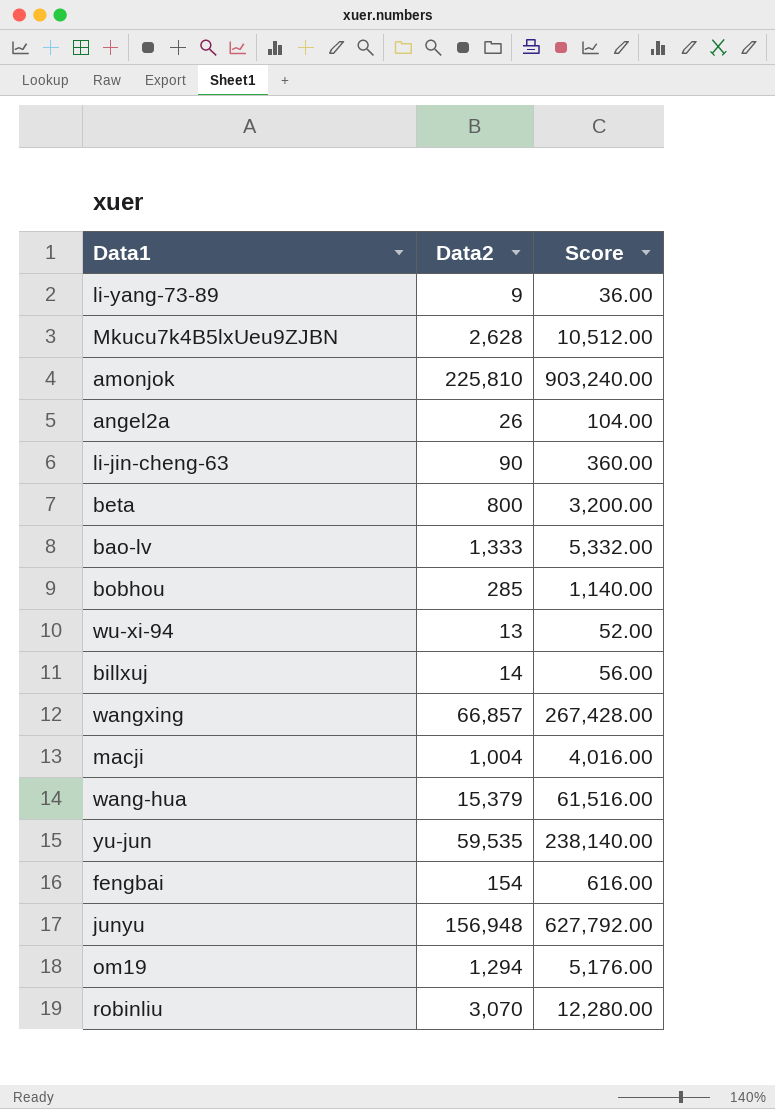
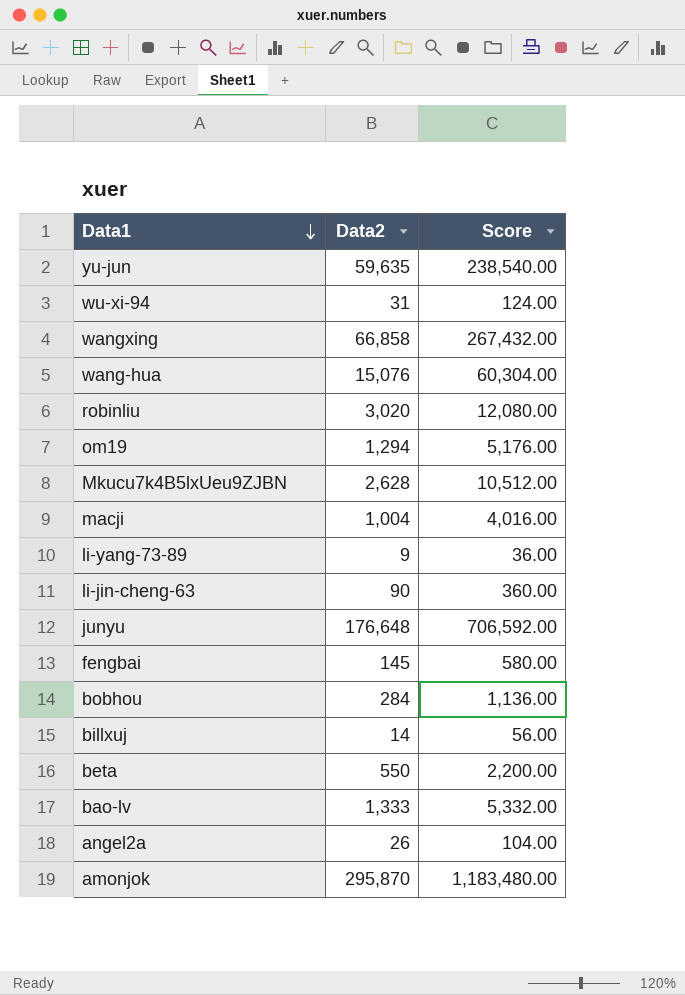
row order: none -> Data1 descending
yu-jun | Data2: 59,535 -> 59,635
yu-jun | Score: 238,140.00 -> 238,540.00
wu-xi-94 | Data2: 13 -> 31
wu-xi-94 | Score: 52.00 -> 124.00
wangxing | Data2: 66,857 -> 66,858
wangxing | Score: 267,428.00 -> 267,432.00
wang-hua | Data2: 15,379 -> 15,076
wang-hua | Score: 61,516.00 -> 60,304.00
robinliu | Data2: 3,070 -> 3,020
robinliu | Score: 12,280.00 -> 12,080.00
junyu | Data2: 156,948 -> 176,648
junyu | Score: 627,792.00 -> 706,592.00
fengbai | Data2: 154 -> 145
fengbai | Score: 616.00 -> 580.00
bobhou | Data2: 285 -> 284
bobhou | Score: 1,140.00 -> 1,136.00
beta | Data2: 800 -> 550
beta | Score: 3,200.00 -> 2,200.00
amonjok | Data2: 225,810 -> 295,870
amonjok | Score: 903,240.00 -> 1,183,480.00

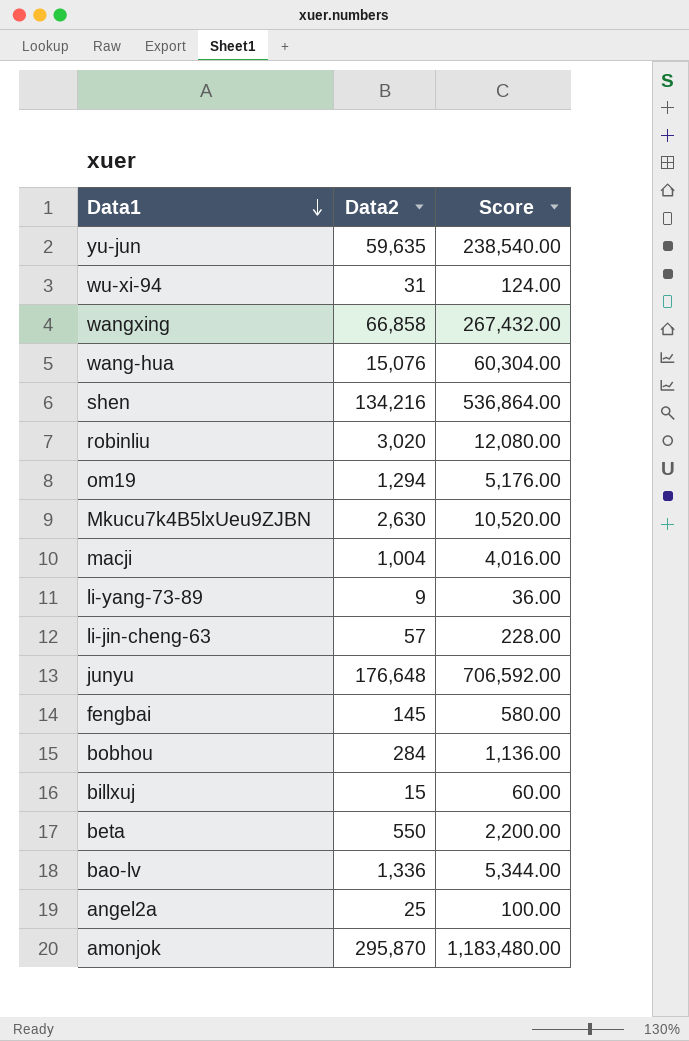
row shen: none -> 134,216 | 536,864.00
Mkucu7k4B5lxUeu9ZJBN | Data2: 2,628 -> 2,630
Mkucu7k4B5lxUeu9ZJBN | Score: 10,512.00 -> 10,520.00
li-jin-cheng-63 | Data2: 90 -> 57
li-jin-cheng-63 | Score: 360.00 -> 228.00
billxuj | Data2: 14 -> 15
billxuj | Score: 56.00 -> 60.00
bao-lv | Data2: 1,333 -> 1,336
bao-lv | Score: 5,332.00 -> 5,344.00
angel2a | Data2: 26 -> 25
angel2a | Score: 104.00 -> 100.00

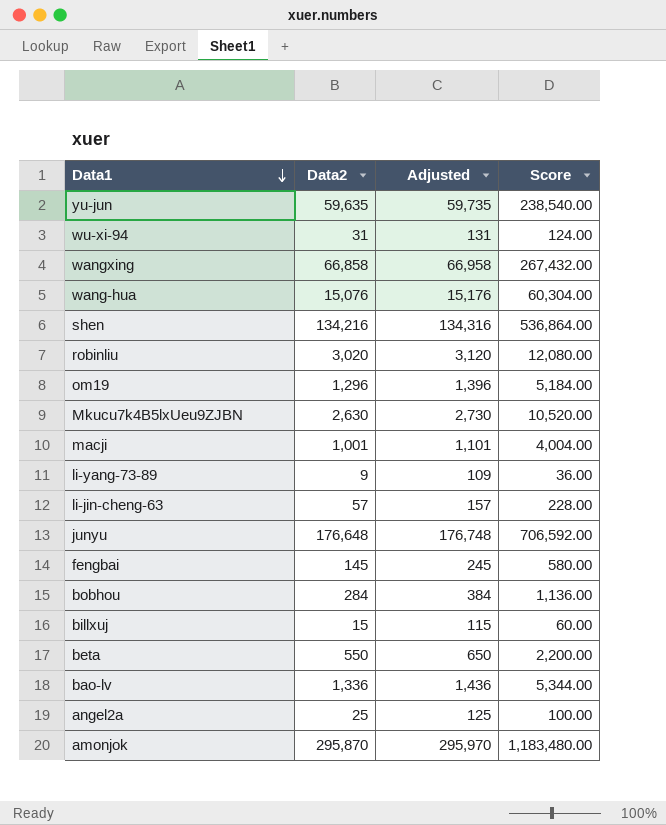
column Adjusted | formula: none -> [Data2] + 100
om19 | Data2: 1,294 -> 1,296
om19 | Score: 5,176.00 -> 5,184.00
macji | Data2: 1,004 -> 1,001
macji | Score: 4,016.00 -> 4,004.00

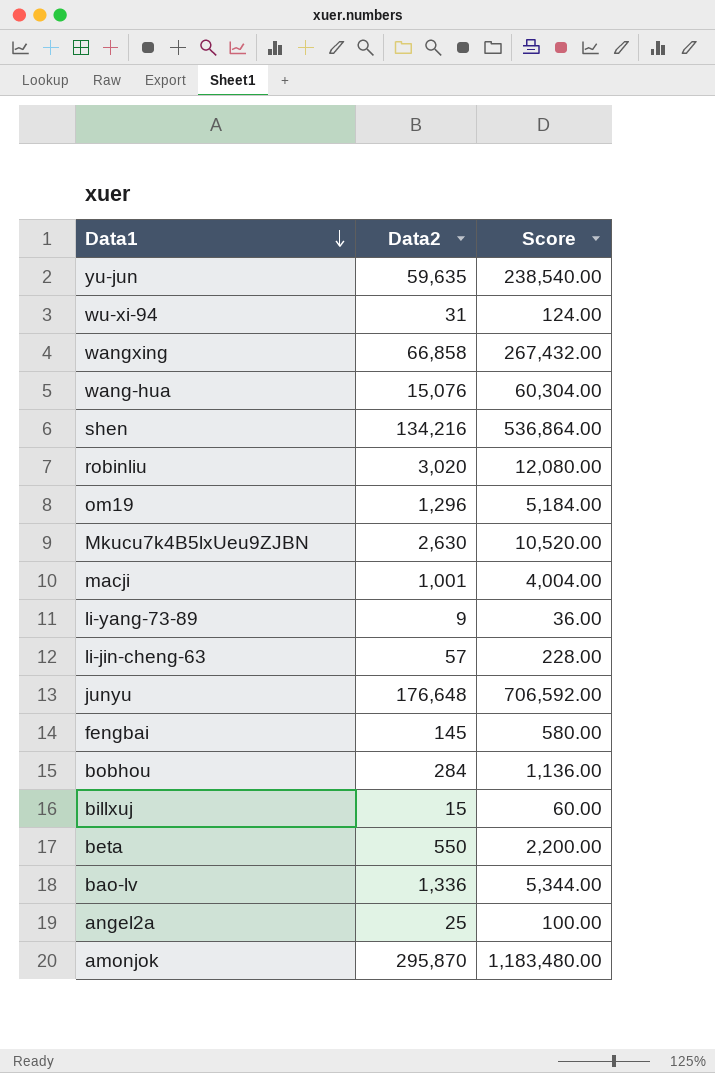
column Adjusted | formula: [Data2] + 100 -> none

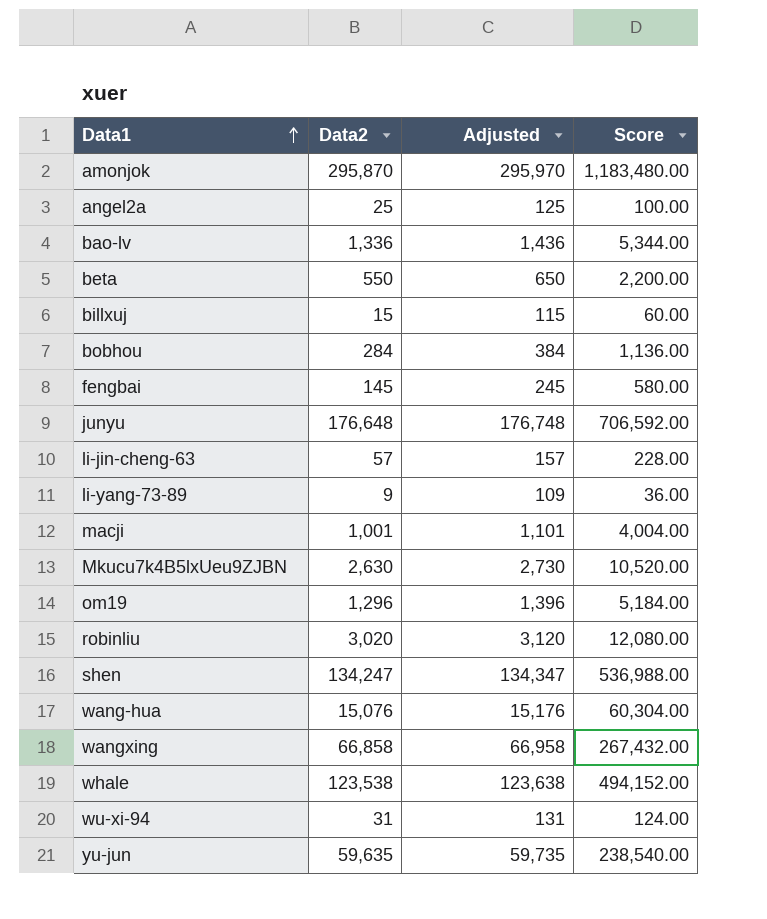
row order: Data1 descending -> Data1 ascending
column Adjusted | formula: none -> [Data2] + 100
shen | Data2: 134,216 -> 134,247
shen | Score: 536,864.00 -> 536,988.00
row whale: none -> 123,538 | 123,638 | 494,152.00

